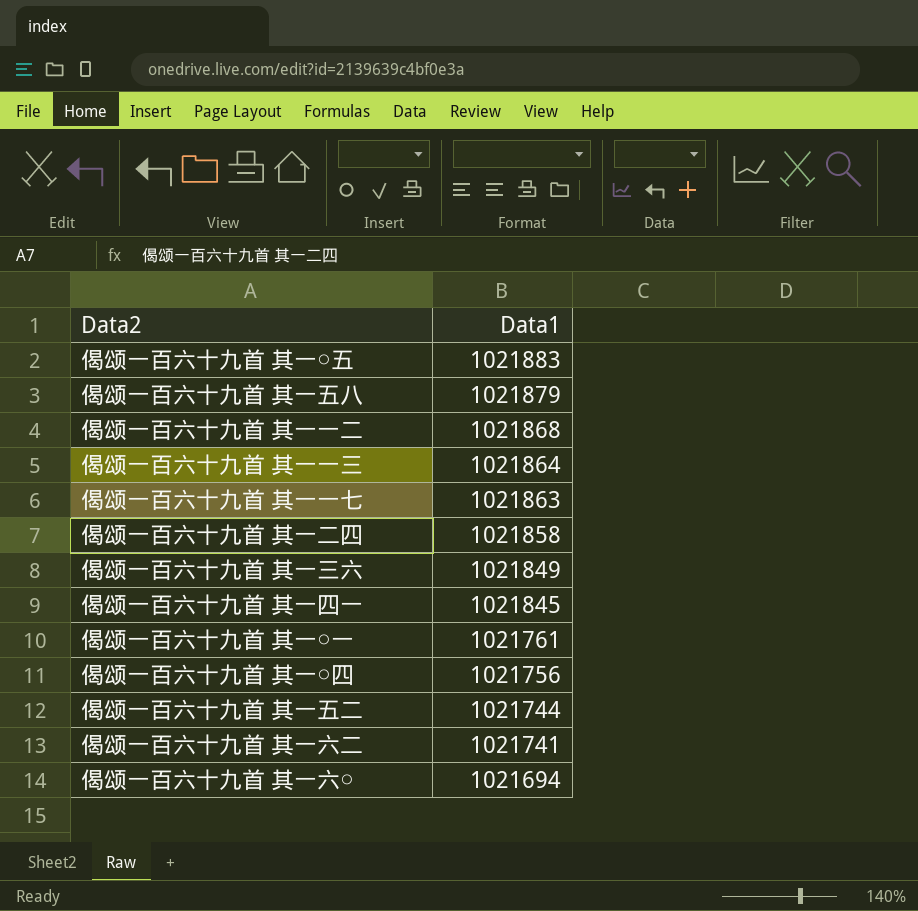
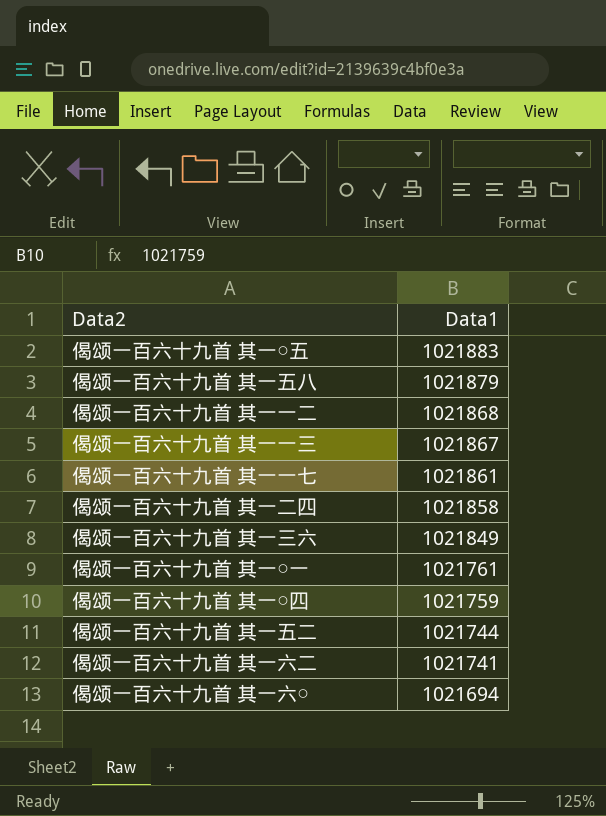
row 偈颂一百六十九首 其一四一: 1021845 -> none
偈颂一百六十九首 其一一三 | Data1: 1021864 -> 1021867
偈颂一百六十九首 其一一七 | Data1: 1021863 -> 1021861
偈颂一百六十九首 其一○四 | Data1: 1021756 -> 1021759

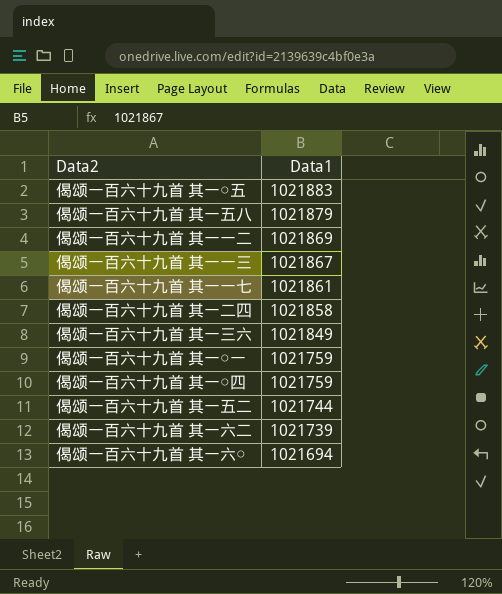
偈颂一百六十九首 其一一二 | Data1: 1021868 -> 1021869
偈颂一百六十九首 其一○一 | Data1: 1021761 -> 1021759
偈颂一百六十九首 其一六二 | Data1: 1021741 -> 1021739

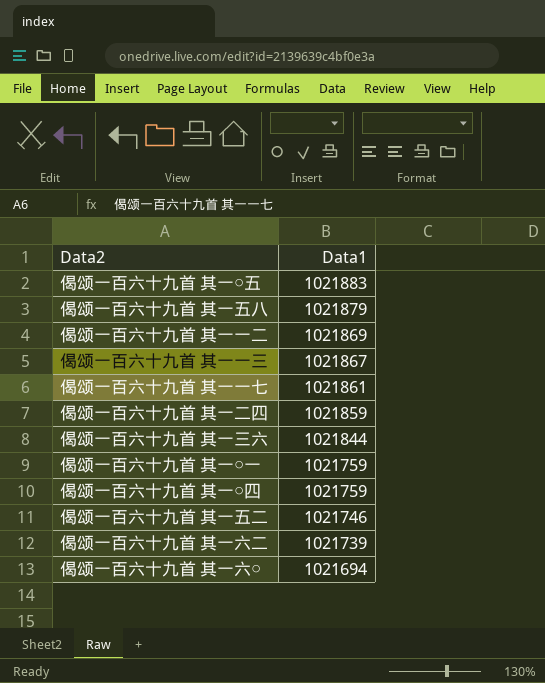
偈颂一百六十九首 其一二四 | Data1: 1021858 -> 1021859
偈颂一百六十九首 其一三六 | Data1: 1021849 -> 1021844
偈颂一百六十九首 其一五二 | Data1: 1021744 -> 1021746

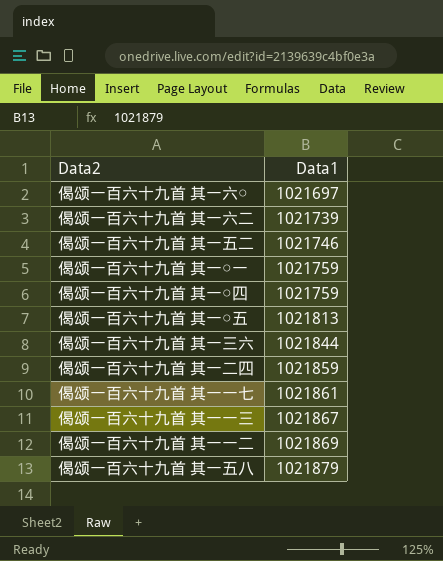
row order: Data1 descending -> Data1 ascending
偈颂一百六十九首 其一六○ | Data1: 1021694 -> 1021697
偈颂一百六十九首 其一○五 | Data1: 1021883 -> 1021813

